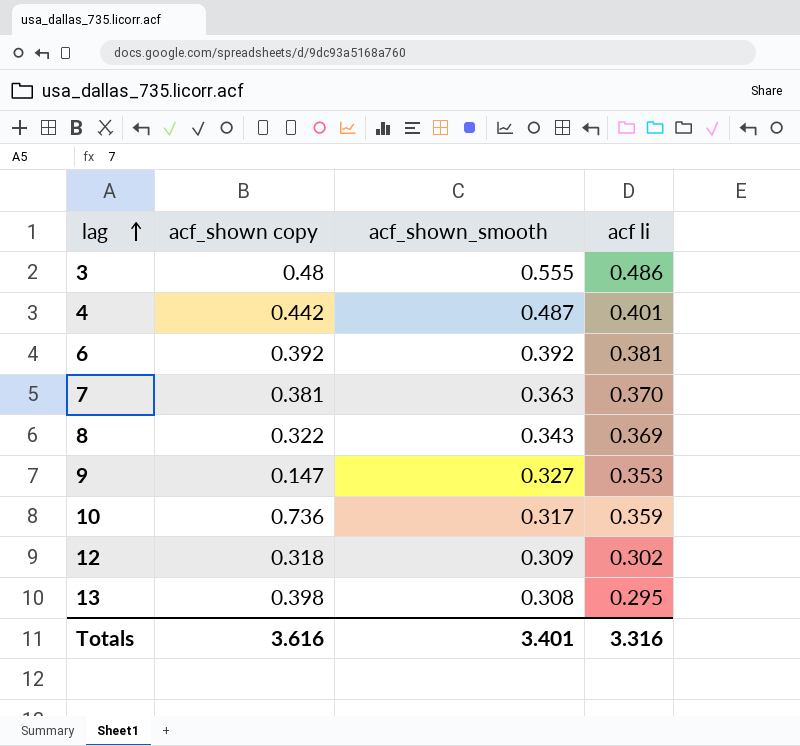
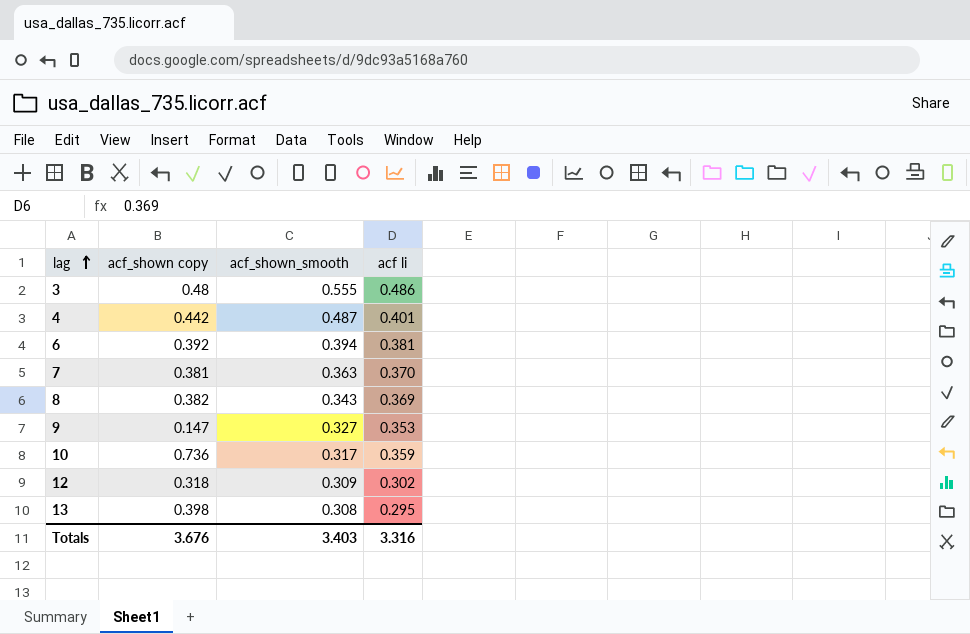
6 | acf_shown_smooth: 0.392 -> 0.394
8 | acf_shown copy: 0.322 -> 0.382
Totals | acf_shown copy: 3.616 -> 3.676
Totals | acf_shown_smooth: 3.401 -> 3.403

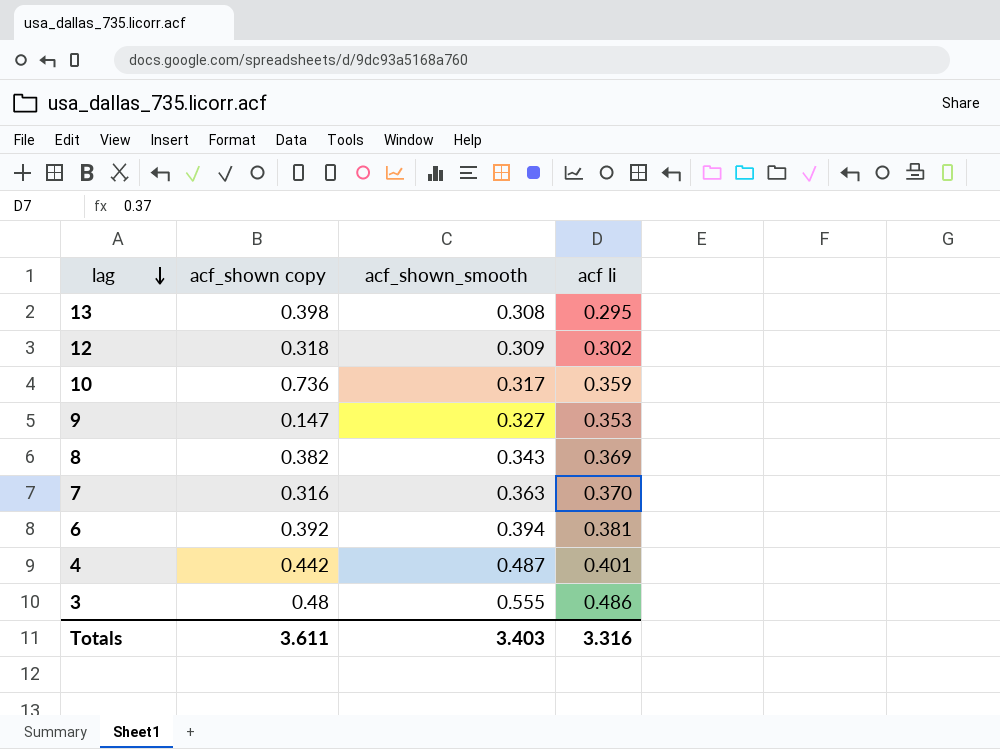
row order: lag ascending -> lag descending
7 | acf_shown copy: 0.381 -> 0.316
Totals | acf_shown copy: 3.676 -> 3.611

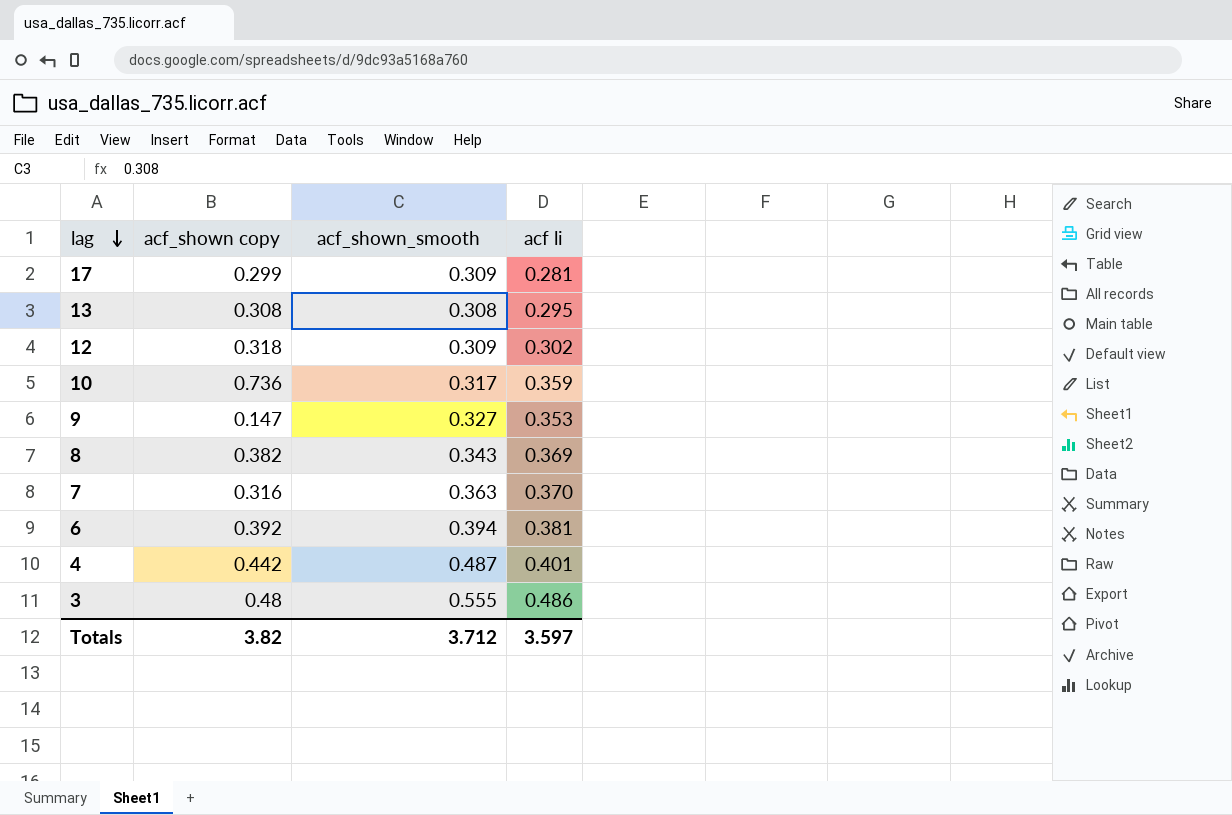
row 17: none -> 0.299 | 0.309 | 0.281
13 | acf_shown copy: 0.398 -> 0.308
Totals | acf_shown copy: 3.611 -> 3.82
Totals | acf_shown_smooth: 3.403 -> 3.712
Totals | acf li: 3.316 -> 3.597

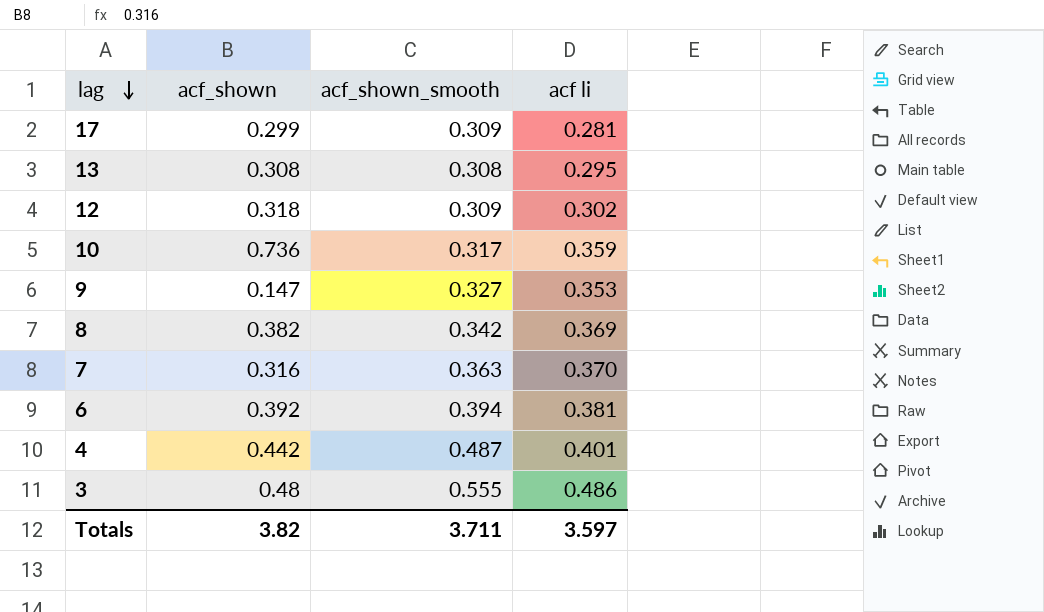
column name: acf_shown copy -> acf_shown
8 | acf_shown_smooth: 0.343 -> 0.342
Totals | acf_shown_smooth: 3.712 -> 3.711

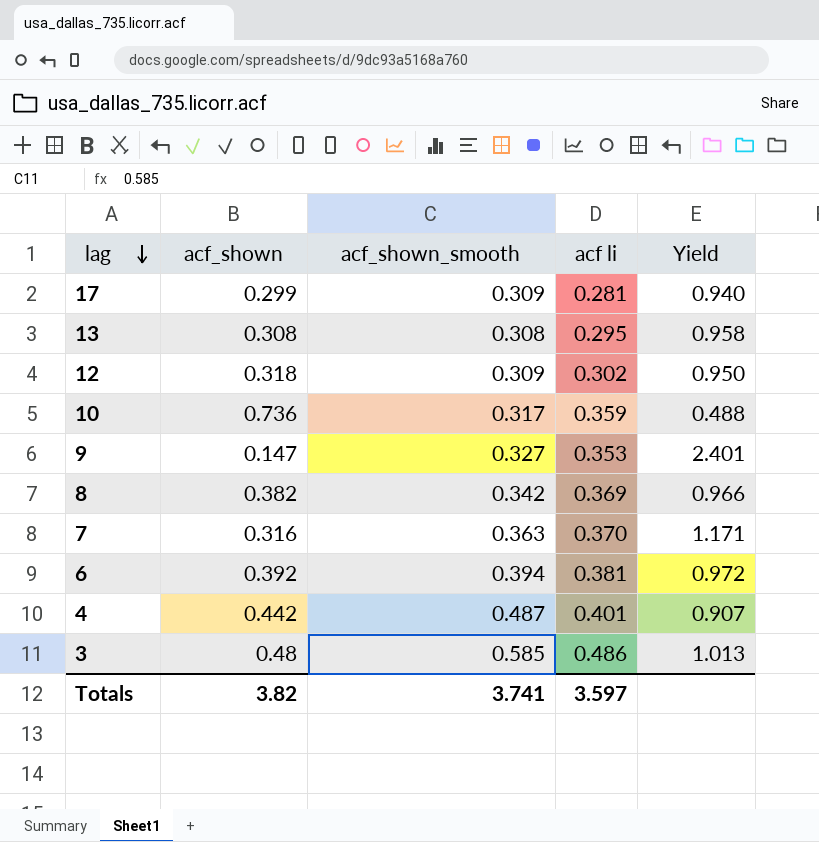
column Yield | formula: none -> [acf li] / [acf_shown]
3 | acf_shown_smooth: 0.555 -> 0.585
Totals | acf_shown_smooth: 3.711 -> 3.741

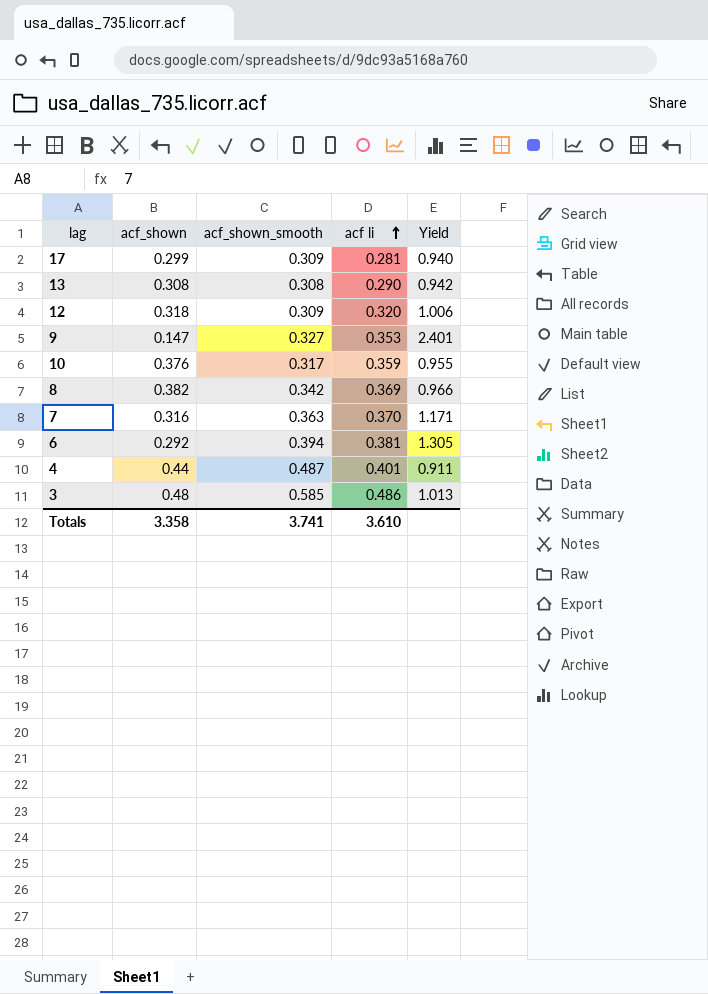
row order: lag descending -> acf li ascending
13 | acf li: 0.295 -> 0.290
13 | Yield: 0.958 -> 0.942
12 | acf li: 0.302 -> 0.320
12 | Yield: 0.950 -> 1.006
10 | acf_shown: 0.736 -> 0.376
10 | Yield: 0.488 -> 0.955
6 | acf_shown: 0.392 -> 0.292
6 | Yield: 0.972 -> 1.305
4 | acf_shown: 0.442 -> 0.44
4 | Yield: 0.907 -> 0.911
Totals | acf_shown: 3.82 -> 3.358
Totals | acf li: 3.597 -> 3.610

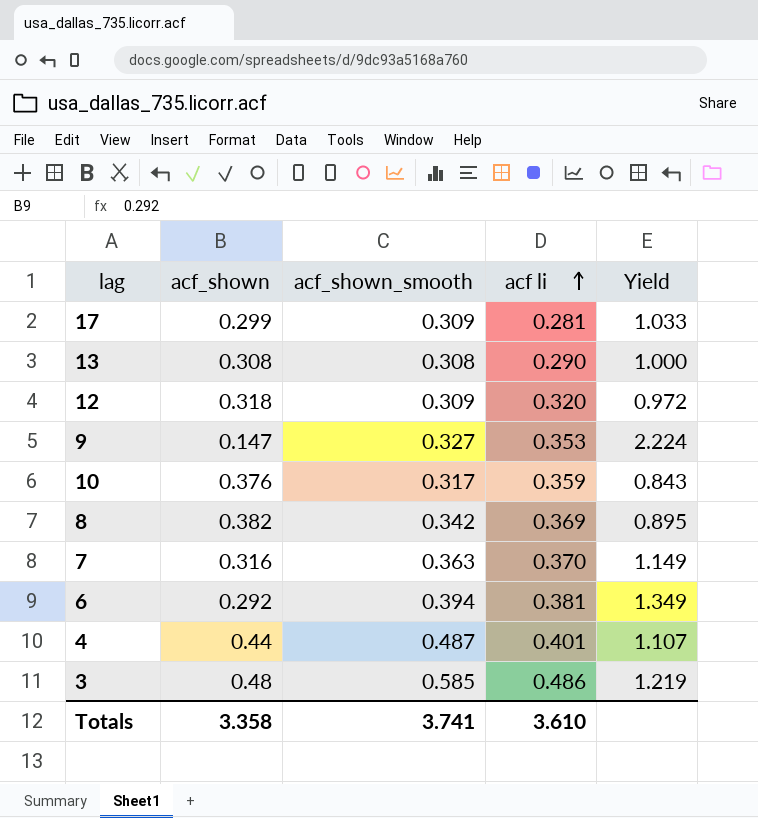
column Yield | formula: [acf li] / [acf_shown] -> [acf_shown_smooth] / [acf_shown]

